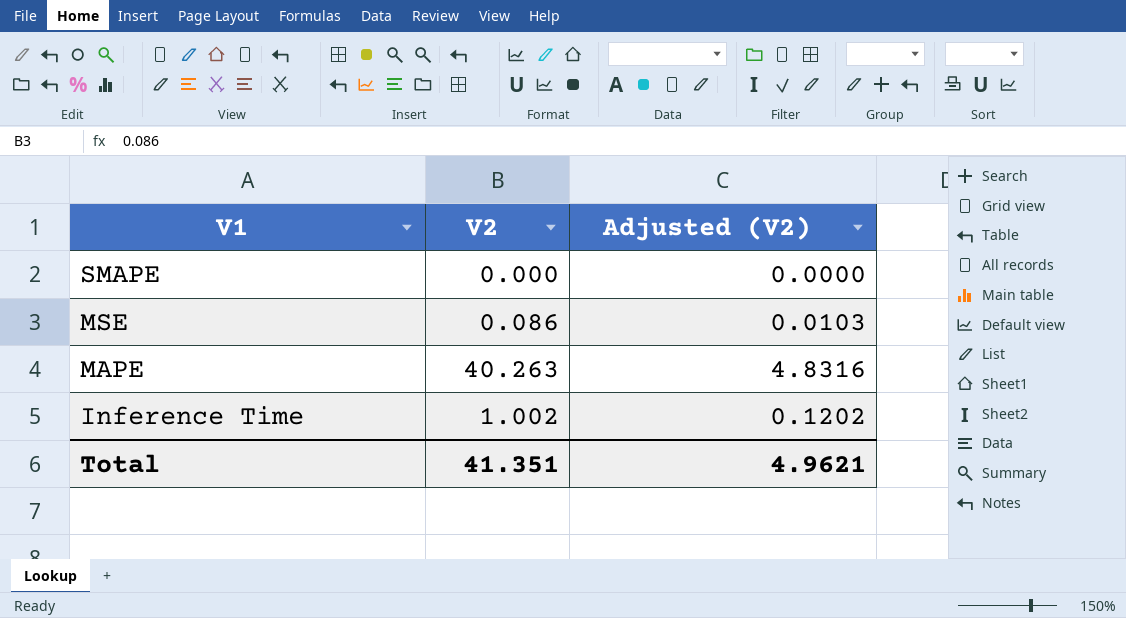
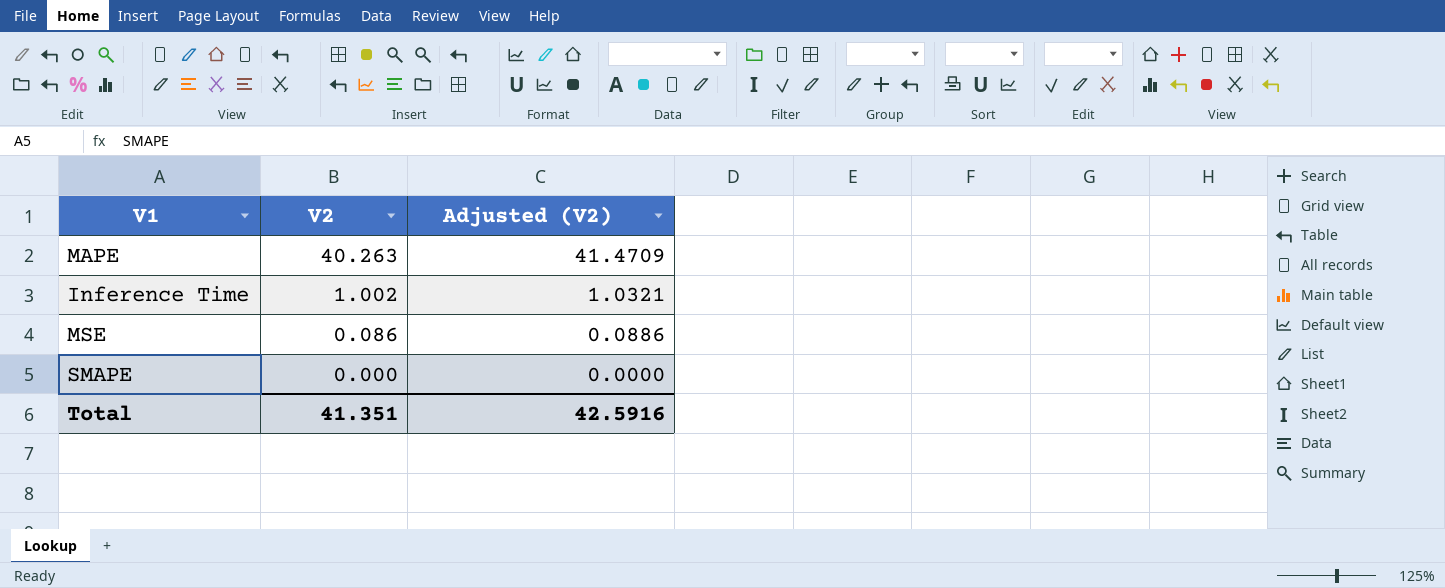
row order: V1 descending -> V2 descending
column Adjusted (V2) | formula: [V2] * 0.12 -> [V2] * 1.03
Total | Adjusted (V2): 4.9621 -> 42.5916

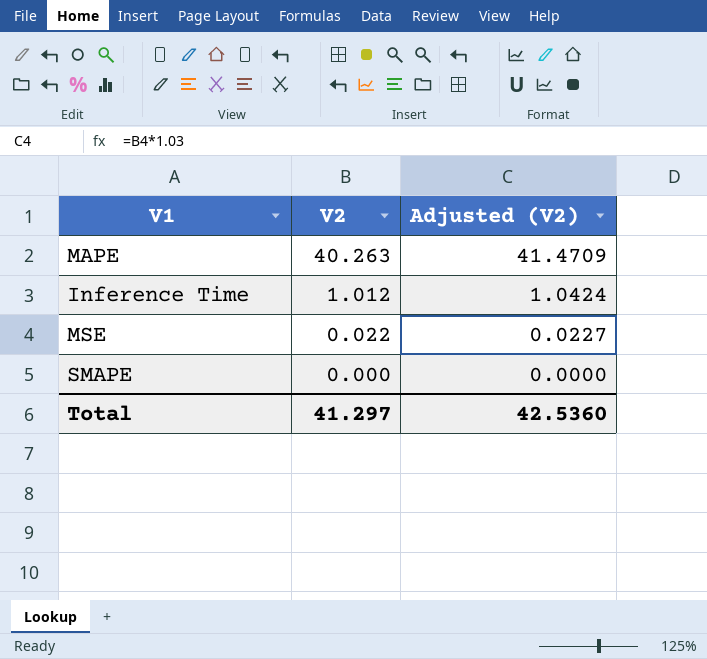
Inference Time | V2: 1.002 -> 1.012
Inference Time | Adjusted (V2): 1.0321 -> 1.0424
MSE | V2: 0.086 -> 0.022
MSE | Adjusted (V2): 0.0886 -> 0.0227
Total | V2: 41.351 -> 41.297
Total | Adjusted (V2): 42.5916 -> 42.5360

